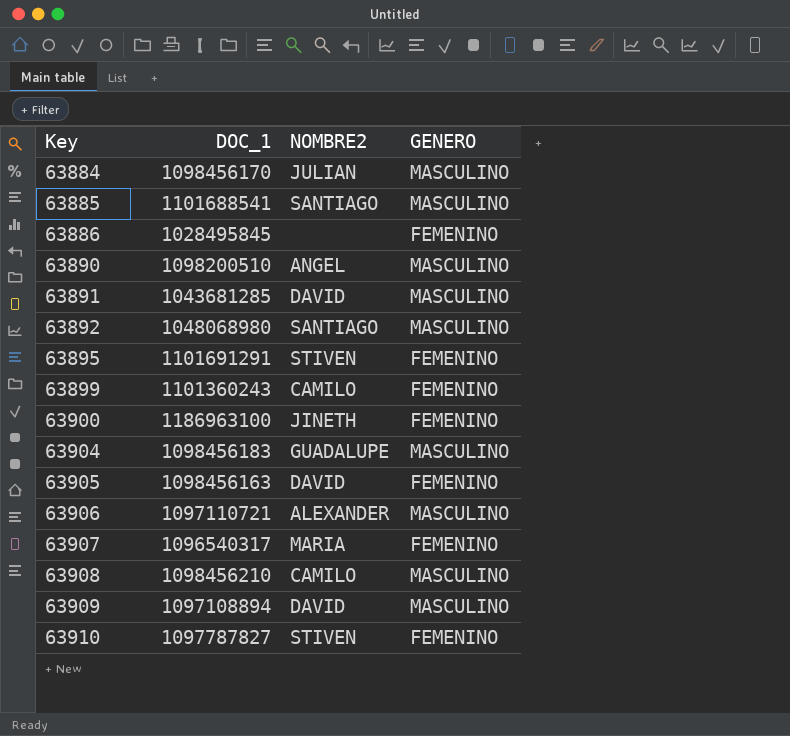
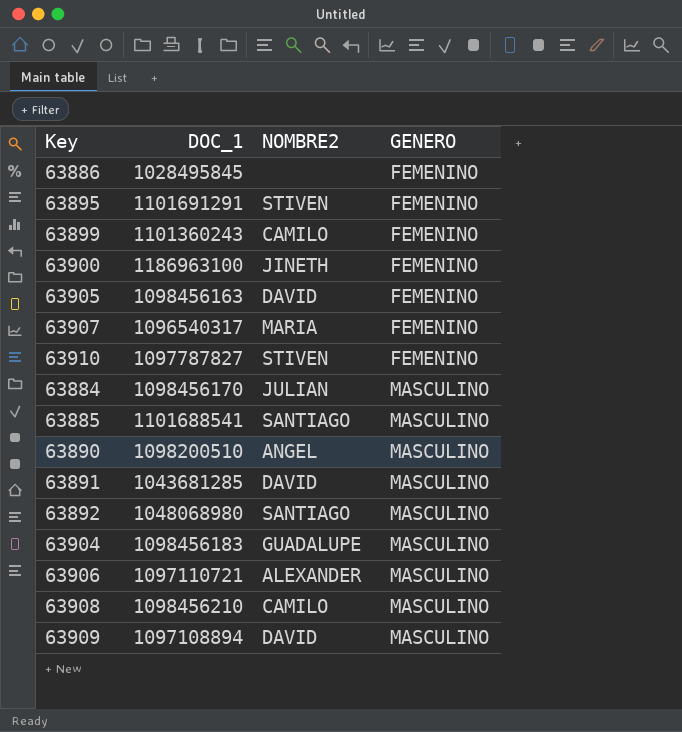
row order: Key ascending -> GENERO ascending

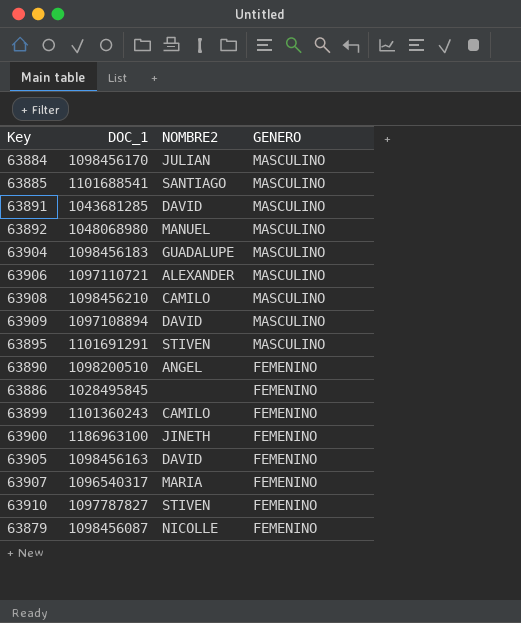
row order: GENERO ascending -> GENERO descending
63892 | NOMBRE2: SANTIAGO -> MANUEL
63895 | GENERO: FEMENINO -> MASCULINO
63890 | GENERO: MASCULINO -> FEMENINO
row 63879: none -> 1098456087 | NICOLLE | FEMENINO

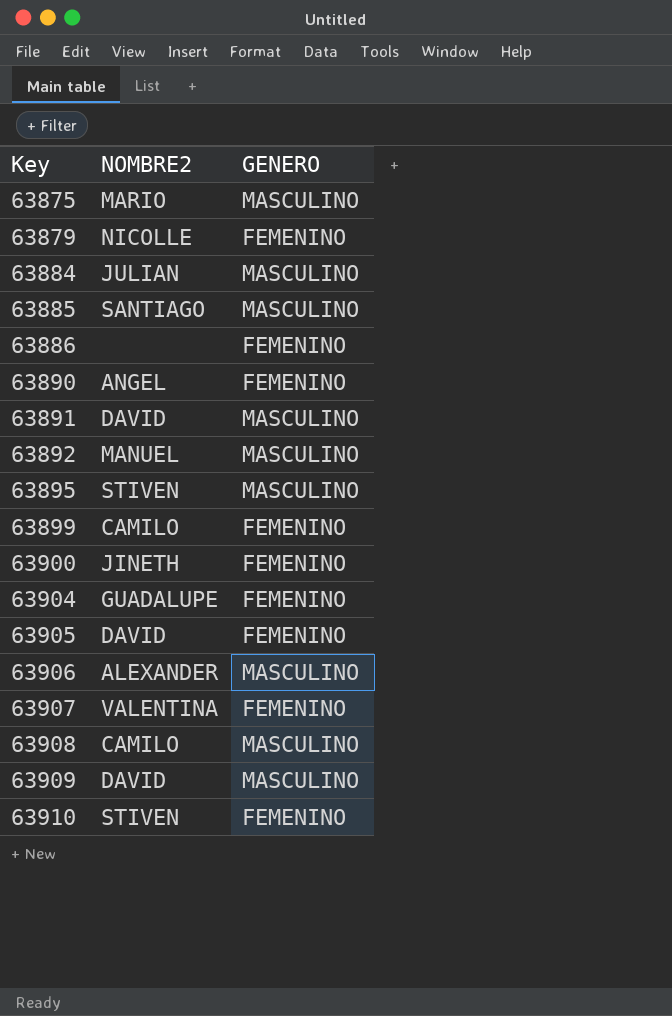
row order: GENERO descending -> Key ascending
column DOC_1 | position: 2 -> none
row 63875: none -> MARIO | MASCULINO
63904 | GENERO: MASCULINO -> FEMENINO
63907 | NOMBRE2: MARIA -> VALENTINA

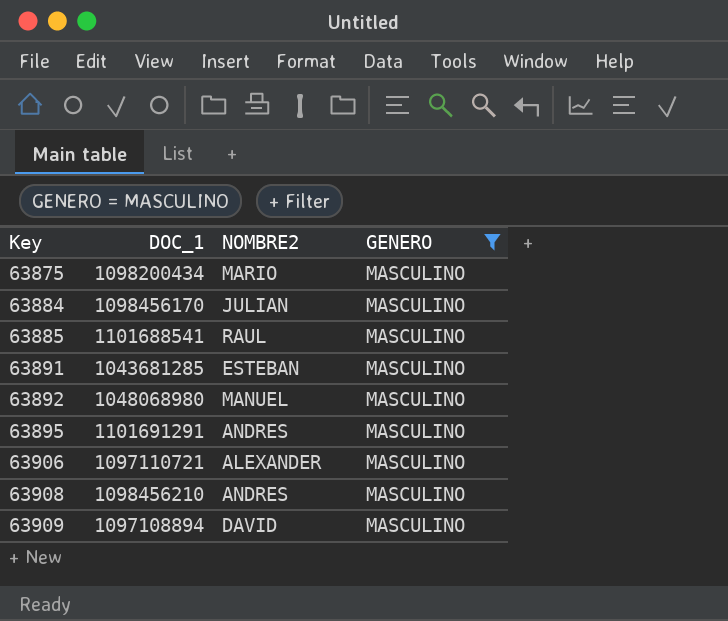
filter: none -> GENERO = MASCULINO
column DOC_1 | position: none -> 2
63885 | NOMBRE2: SANTIAGO -> RAUL
63891 | NOMBRE2: DAVID -> ESTEBAN
63895 | NOMBRE2: STIVEN -> ANDRES
63908 | NOMBRE2: CAMILO -> ANDRES

